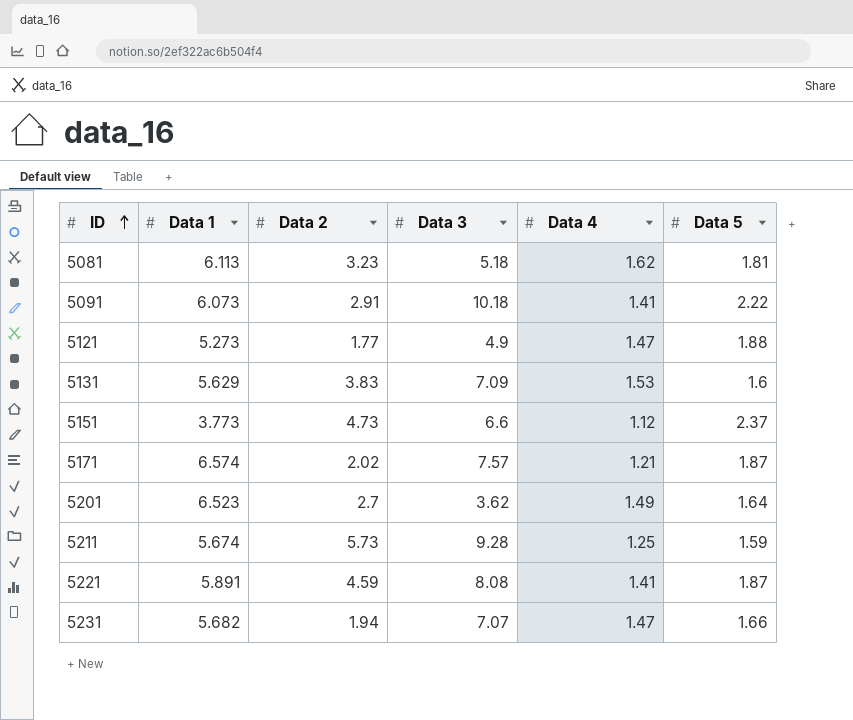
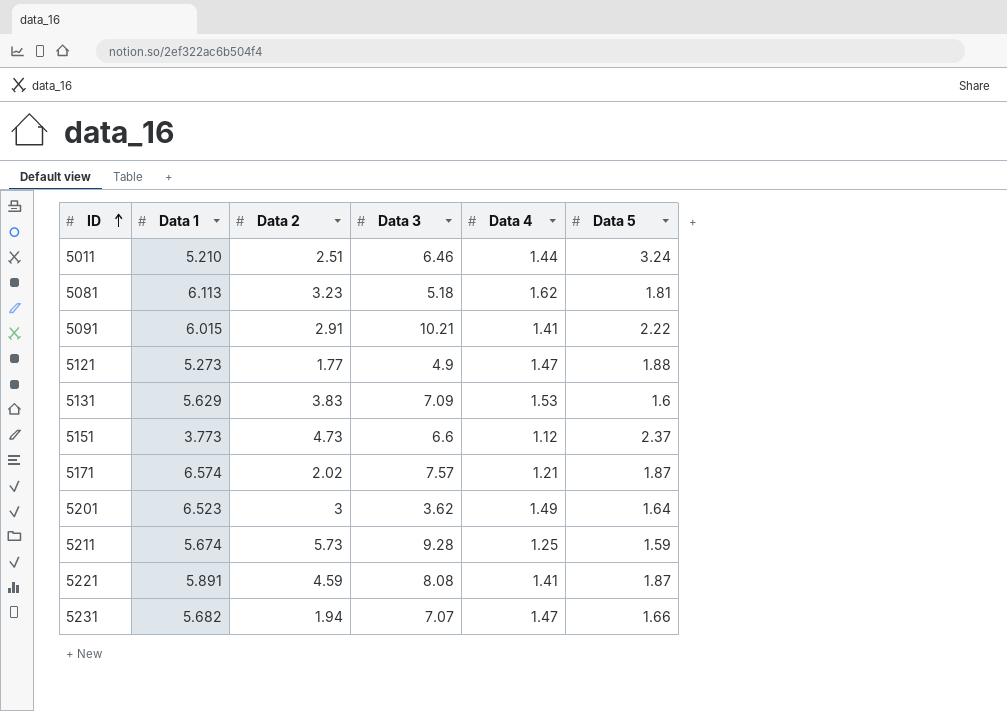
row 5011: none -> 5.210 | 2.51 | 6.46 | 1.44 | 3.24
5091 | Data 1: 6.073 -> 6.015
5091 | Data 3: 10.18 -> 10.21
5201 | Data 2: 2.7 -> 3

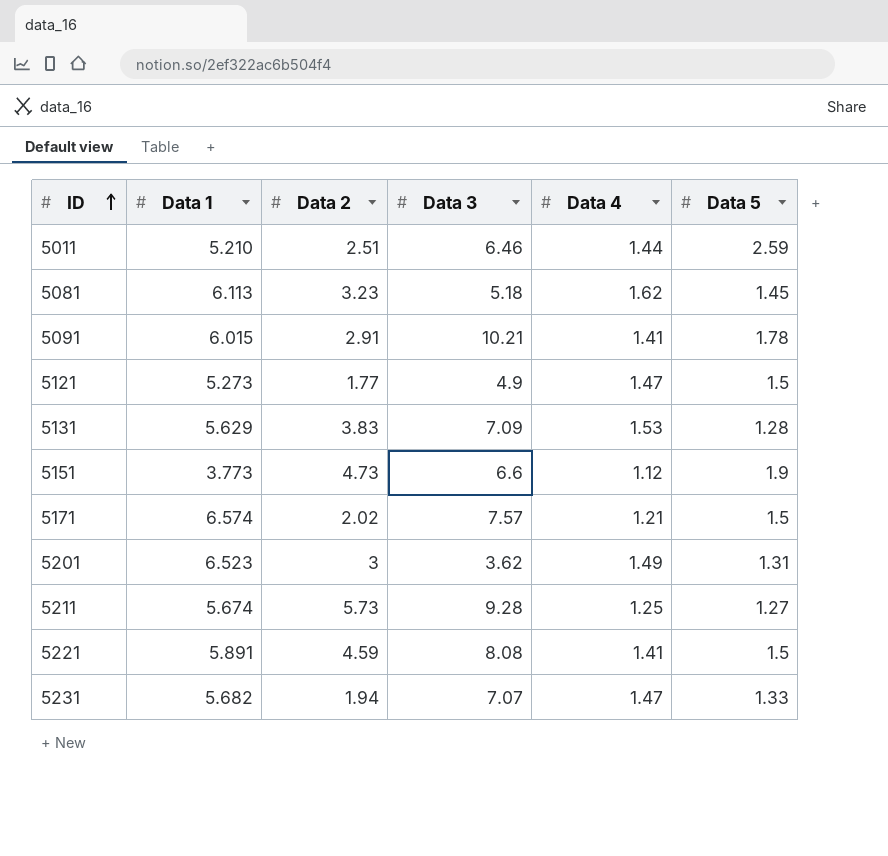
5011 | Data 5: 3.24 -> 2.59
5081 | Data 5: 1.81 -> 1.45
5091 | Data 5: 2.22 -> 1.78
5121 | Data 5: 1.88 -> 1.5
5131 | Data 5: 1.6 -> 1.28
5151 | Data 5: 2.37 -> 1.9
5171 | Data 5: 1.87 -> 1.5
5201 | Data 5: 1.64 -> 1.31
5211 | Data 5: 1.59 -> 1.27
5221 | Data 5: 1.87 -> 1.5
5231 | Data 5: 1.66 -> 1.33

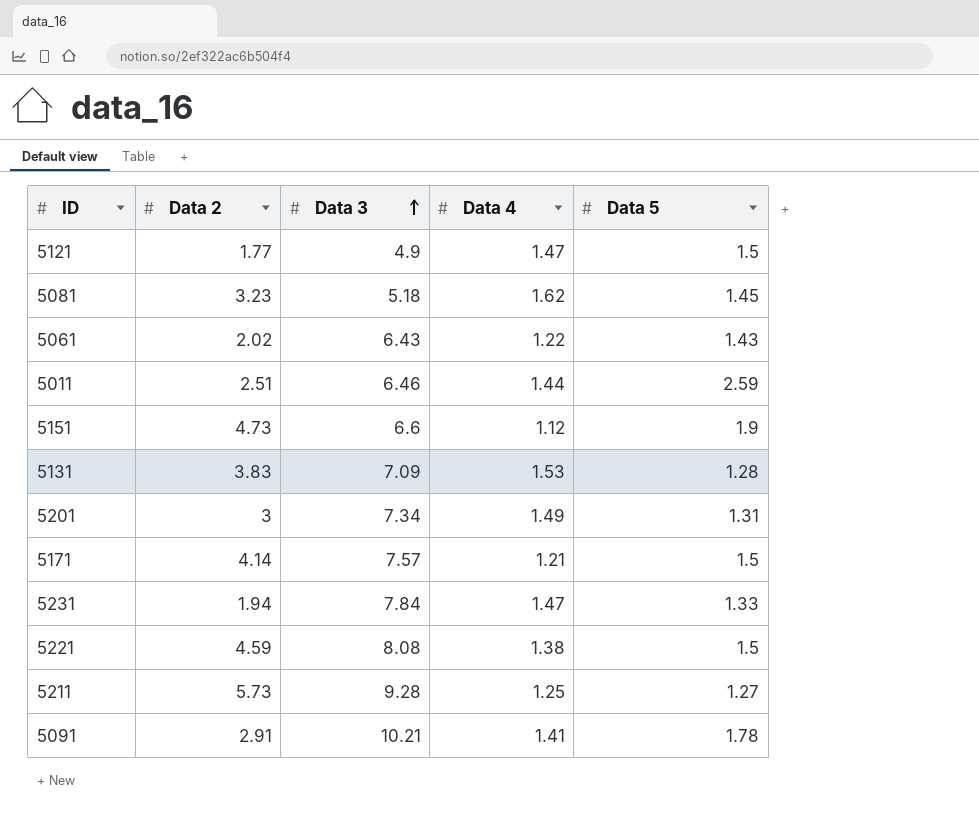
row order: ID ascending -> Data 3 ascending
column Data 1 | position: 2 -> none
row 5061: none -> 2.02 | 6.43 | 1.22 | 1.43
5201 | Data 3: 3.62 -> 7.34
5171 | Data 2: 2.02 -> 4.14
5231 | Data 3: 7.07 -> 7.84
5221 | Data 4: 1.41 -> 1.38

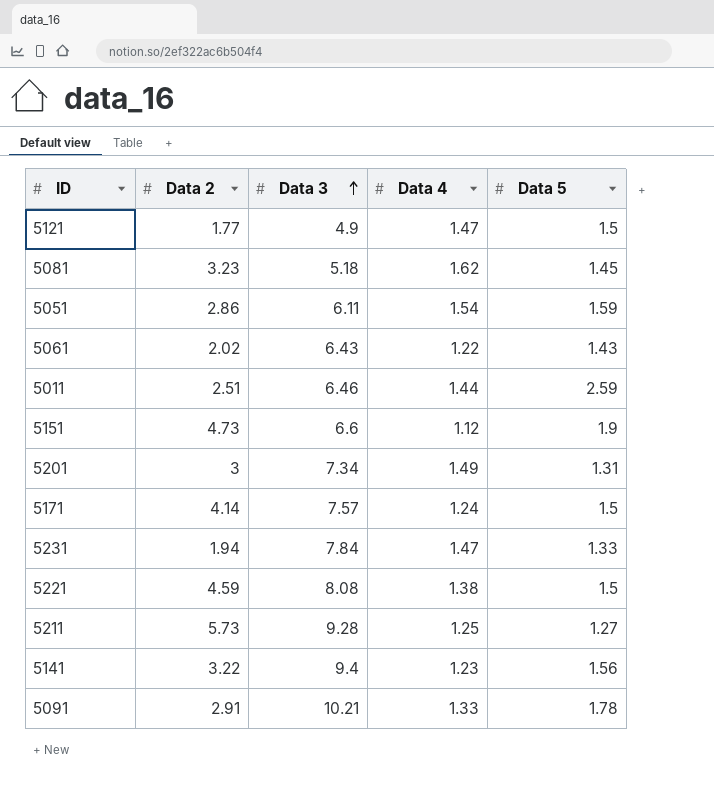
row 5131: 3.83 | 7.09 | 1.53 | 1.28 -> none
row 5051: none -> 2.86 | 6.11 | 1.54 | 1.59
5171 | Data 4: 1.21 -> 1.24
row 5141: none -> 3.22 | 9.4 | 1.23 | 1.56
5091 | Data 4: 1.41 -> 1.33

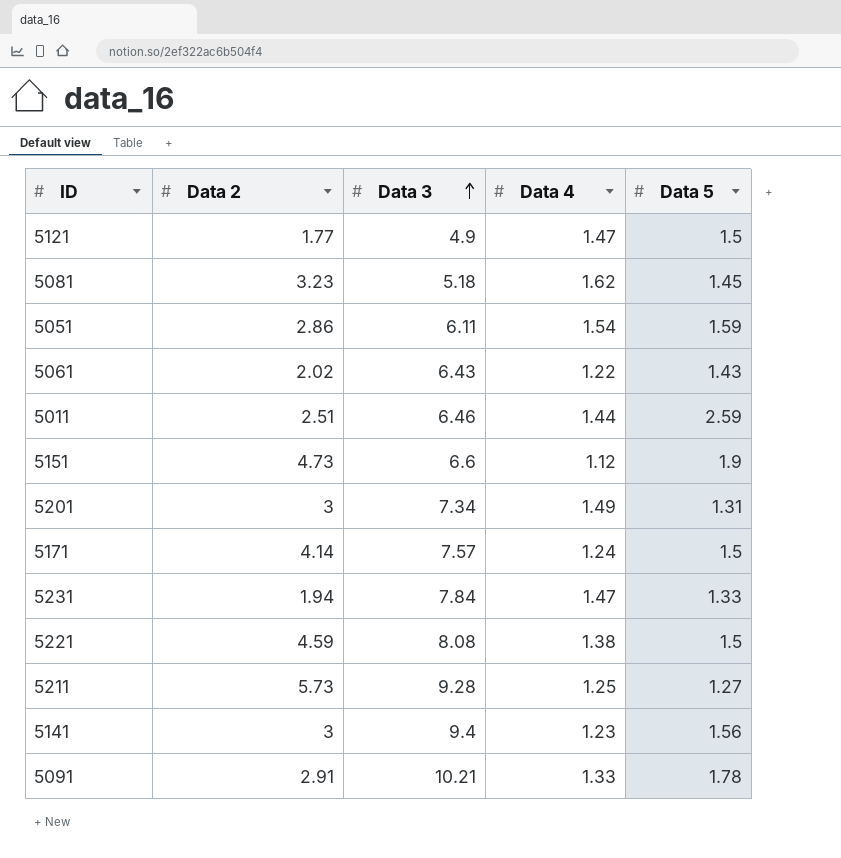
5141 | Data 2: 3.22 -> 3

